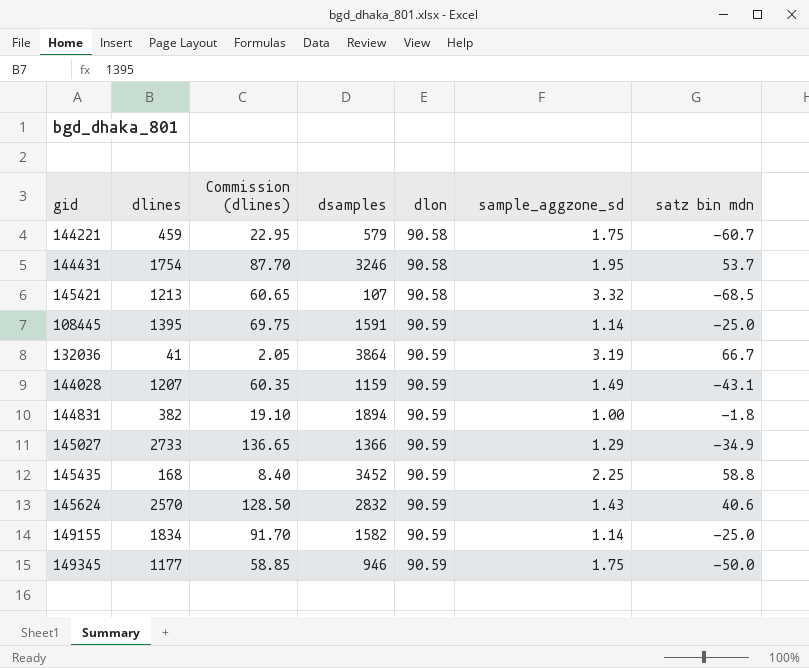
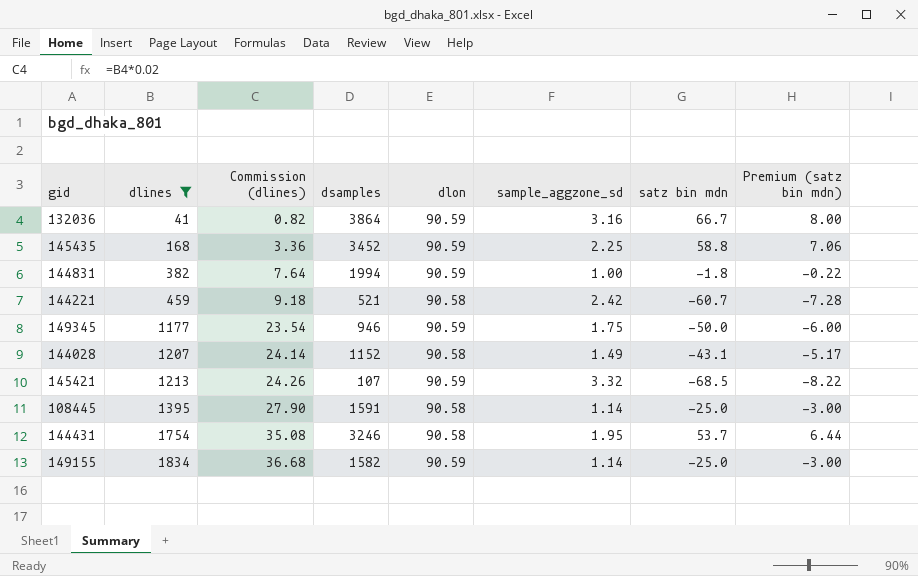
filter: none -> dlines <= 1834
row order: dlon ascending -> dlines ascending
column Commission (dlines) | formula: [dlines] * 0.05 -> [dlines] * 0.02
column Premium (satz bin mdn) | formula: none -> [satz bin mdn] * 0.12
132036 | sample_aggzone_sd: 3.19 -> 3.16
144831 | dsamples: 1894 -> 1994
144221 | dsamples: 579 -> 521
144221 | sample_aggzone_sd: 1.75 -> 2.42
144028 | dsamples: 1159 -> 1152
144028 | dlon: 90.59 -> 90.58
145421 | dlon: 90.58 -> 90.59
108445 | dlon: 90.59 -> 90.58

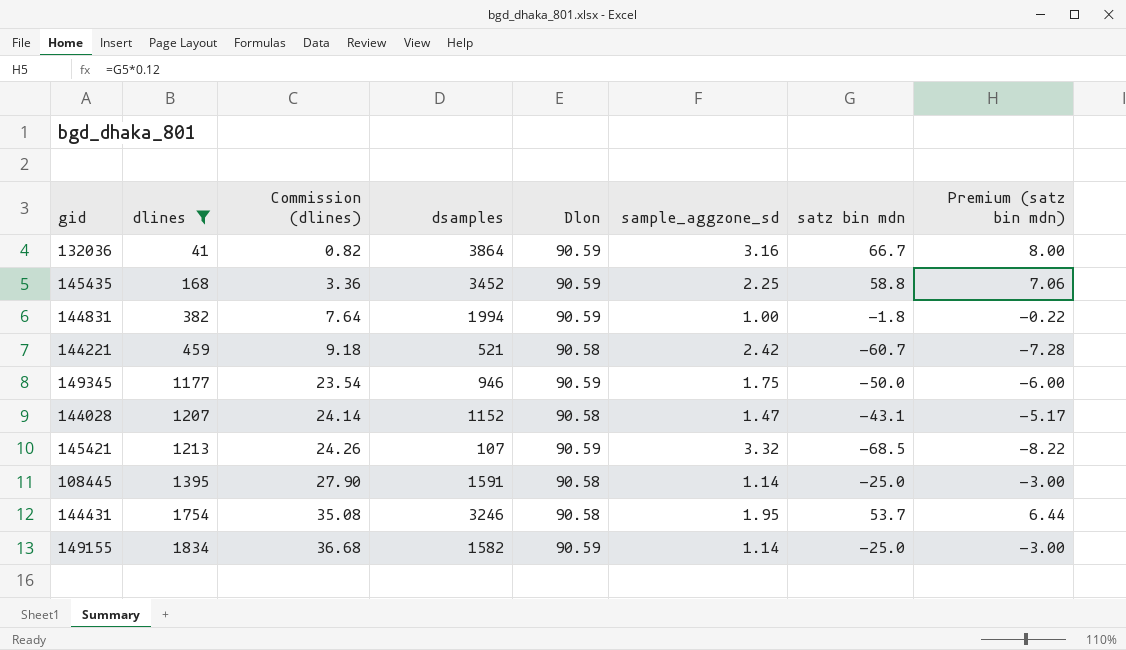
column name: dlon -> Dlon
144028 | sample_aggzone_sd: 1.49 -> 1.47

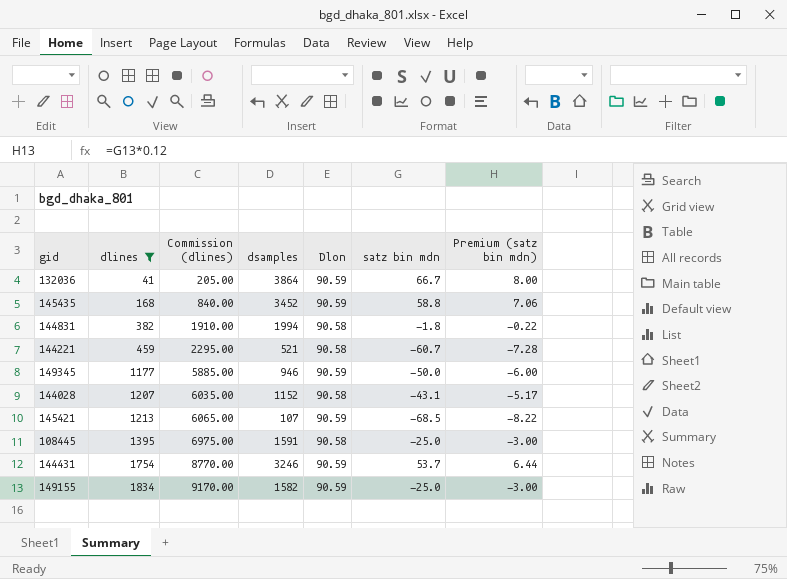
column sample_aggzone_sd | position: 6 -> none
column Commission (dlines) | formula: [dlines] * 0.02 -> [dlines] * 5
144831 | Dlon: 90.59 -> 90.58
144431 | Dlon: 90.58 -> 90.59

